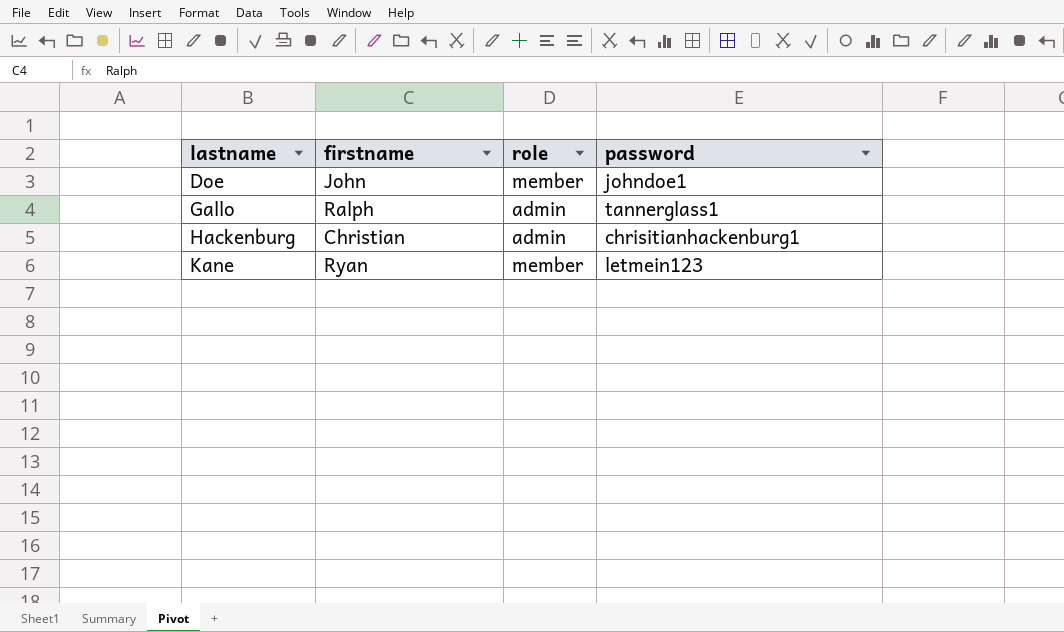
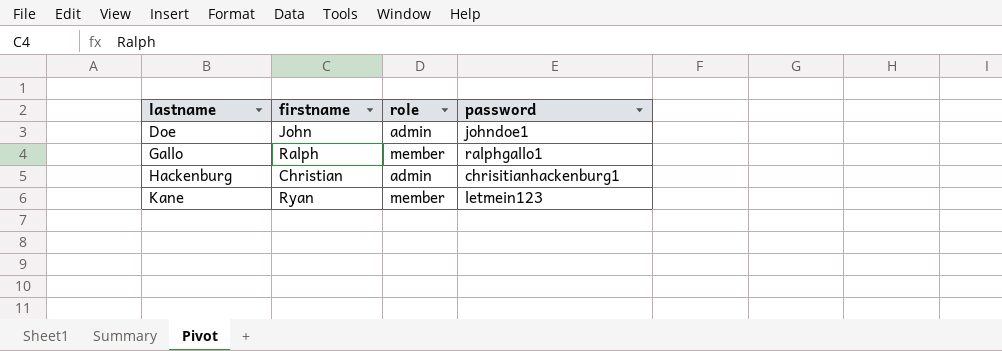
Doe | role: member -> admin
Gallo | role: admin -> member
Gallo | password: tannerglass1 -> ralphgallo1

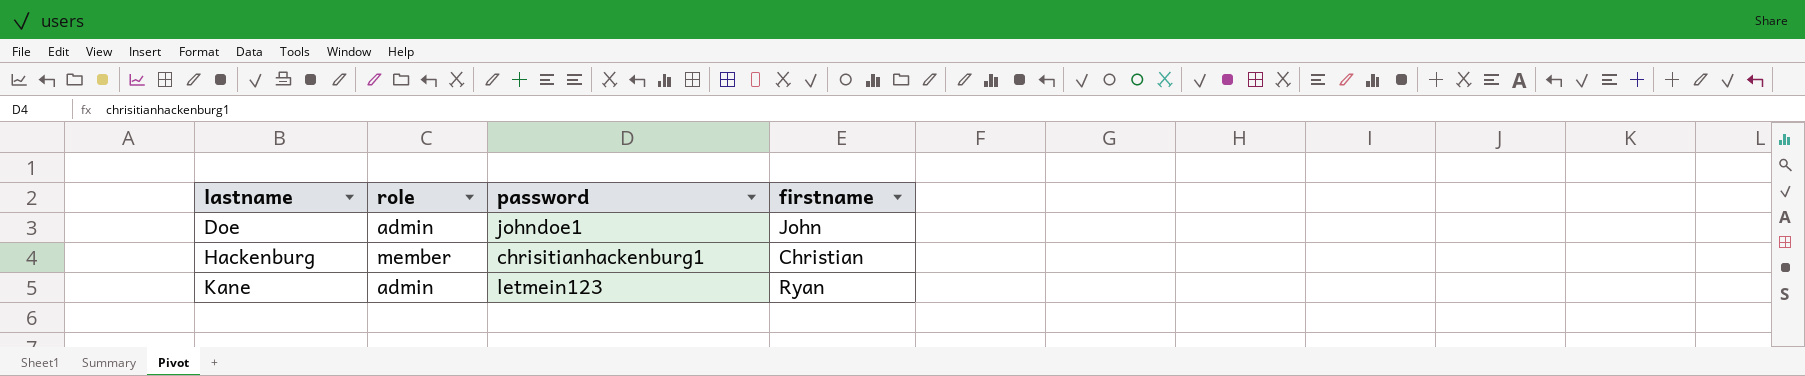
column firstname | position: 2 -> 4
row Gallo: Ralph | member | ralphgallo1 -> none
Hackenburg | role: admin -> member
Kane | role: member -> admin

